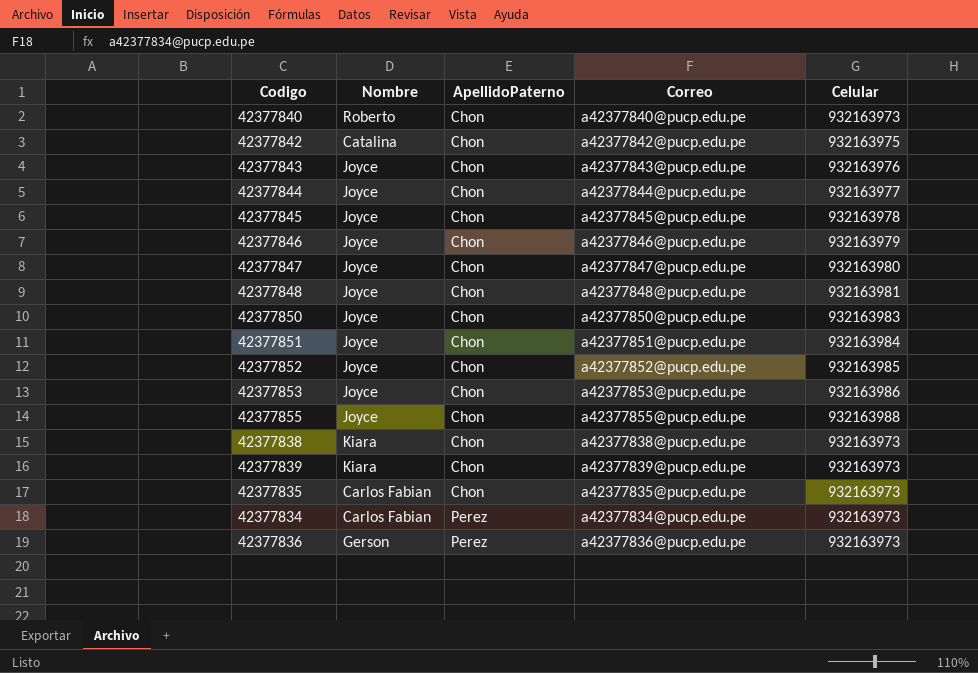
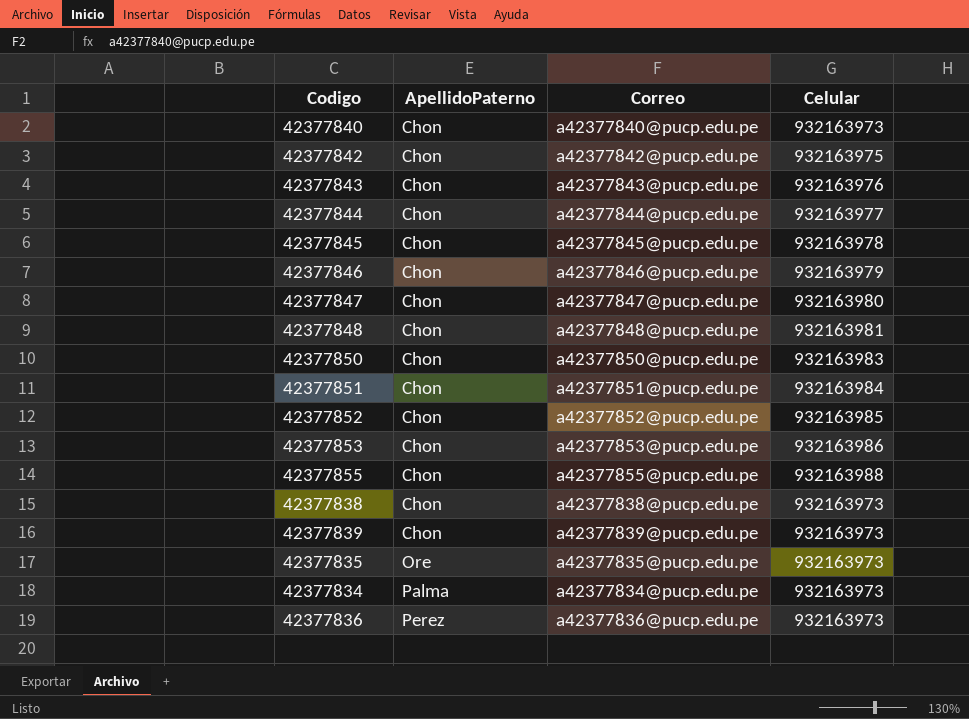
column Nombre | position: 2 -> none
42377835 | ApellidoPaterno: Chon -> Ore
42377834 | ApellidoPaterno: Perez -> Palma

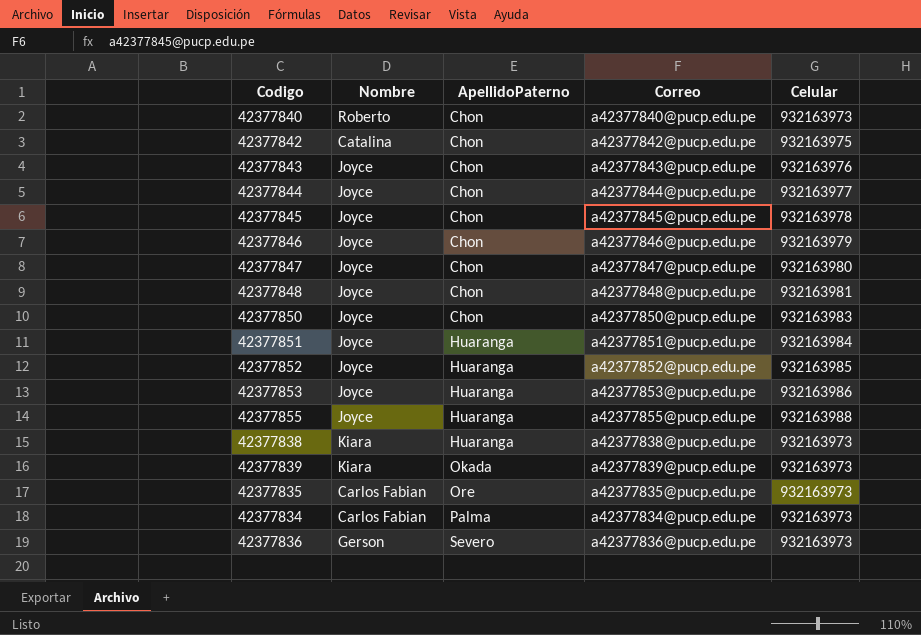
column Nombre | position: none -> 2
42377851 | ApellidoPaterno: Chon -> Huaranga
42377852 | ApellidoPaterno: Chon -> Huaranga
42377853 | ApellidoPaterno: Chon -> Huaranga
42377855 | ApellidoPaterno: Chon -> Huaranga
42377838 | ApellidoPaterno: Chon -> Huaranga
42377839 | ApellidoPaterno: Chon -> Okada
42377836 | ApellidoPaterno: Perez -> Severo

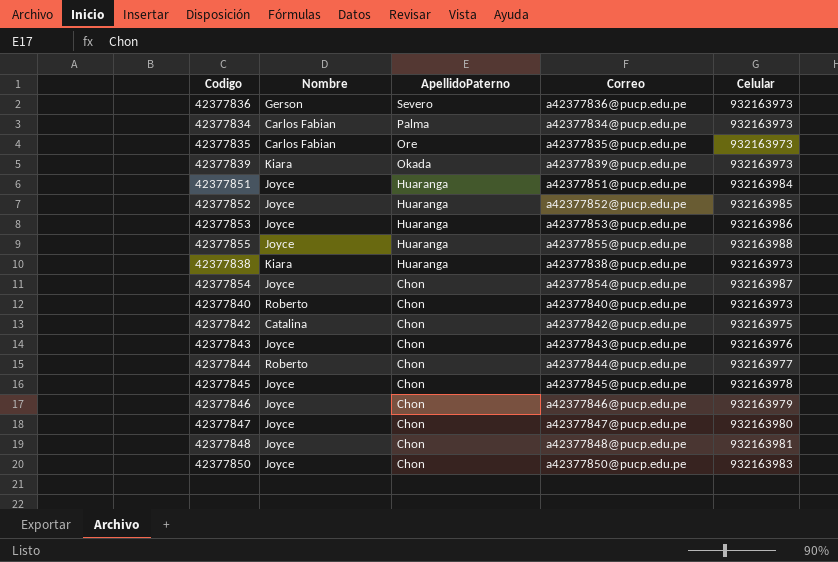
row order: ApellidoPaterno ascending -> ApellidoPaterno descending
row 42377854: none -> Joyce | Chon | a42377854@pucp.edu.pe | 932163987
42377844 | Nombre: Joyce -> Roberto

